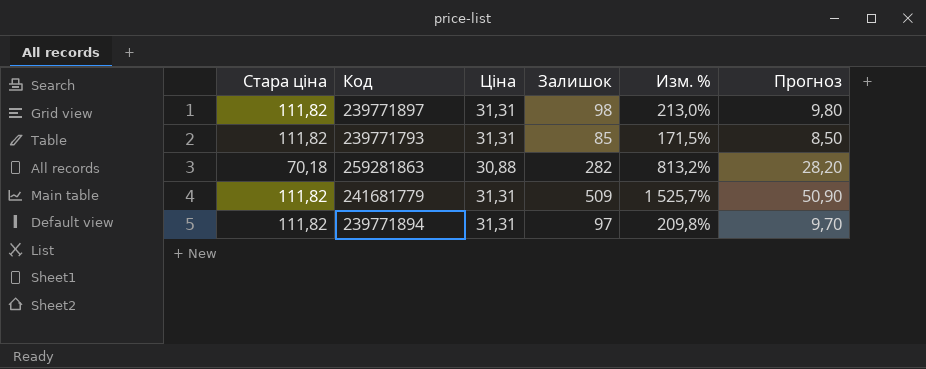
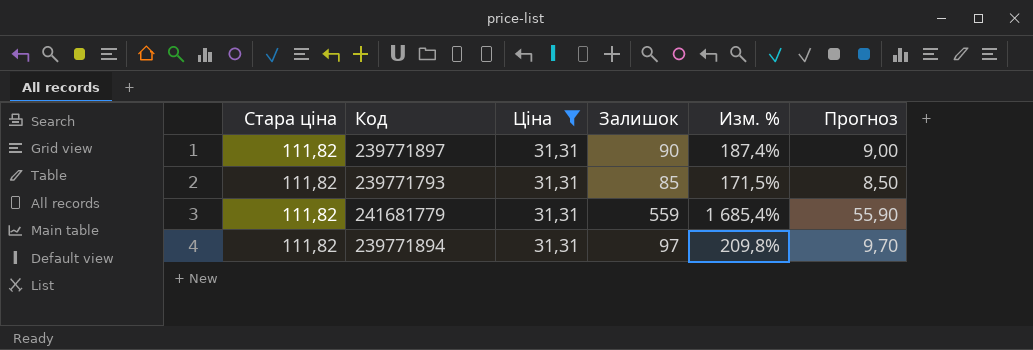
filter: none -> Ціна = 31,31
239771897 | Залишок: 98 -> 90
239771897 | Изм. %: 213,0% -> 187,4%
239771897 | Прогноз: 9,80 -> 9,00
241681779 | Залишок: 509 -> 559
241681779 | Изм. %: 1 525,7% -> 1 685,4%
241681779 | Прогноз: 50,90 -> 55,90

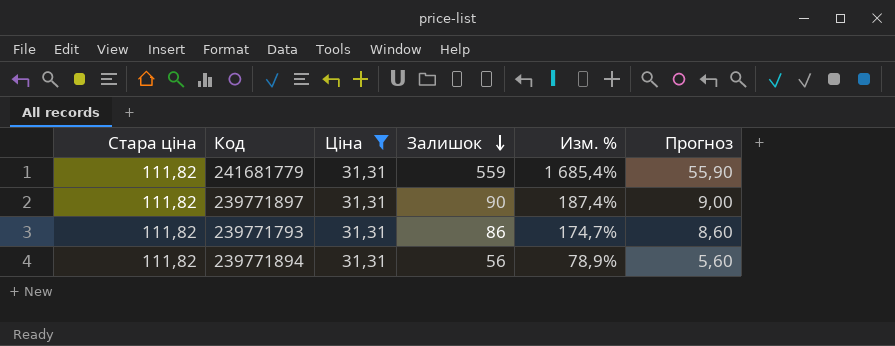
row order: none -> Залишок descending
239771793 | Залишок: 85 -> 86
239771793 | Изм. %: 171,5% -> 174,7%
239771793 | Прогноз: 8,50 -> 8,60
239771894 | Залишок: 97 -> 56
239771894 | Изм. %: 209,8% -> 78,9%
239771894 | Прогноз: 9,70 -> 5,60

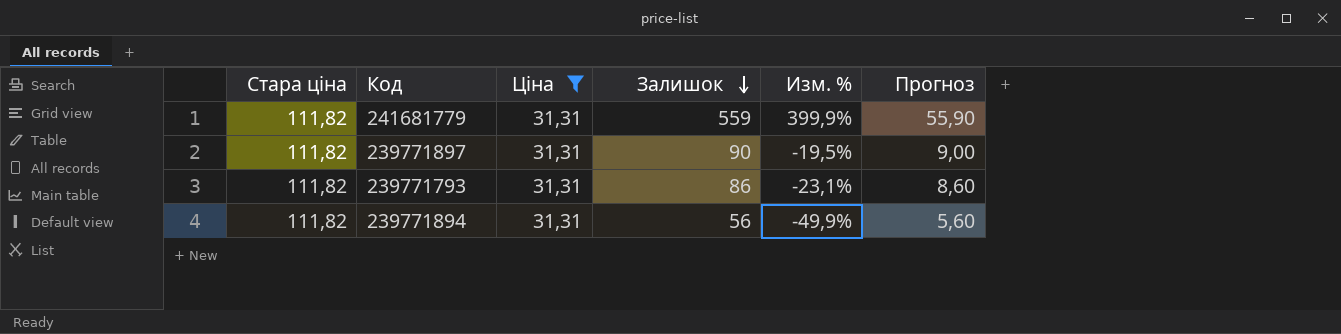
column Изм. % | formula: ([Залишок] - [Ціна]) / [Ціна] -> ([Залишок] - [Стара ціна]) / [Стара ціна]

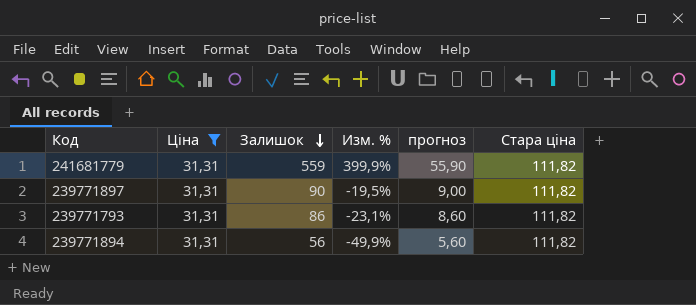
column name: Прогноз -> прогноз
column Стара ціна | position: 1 -> 6

